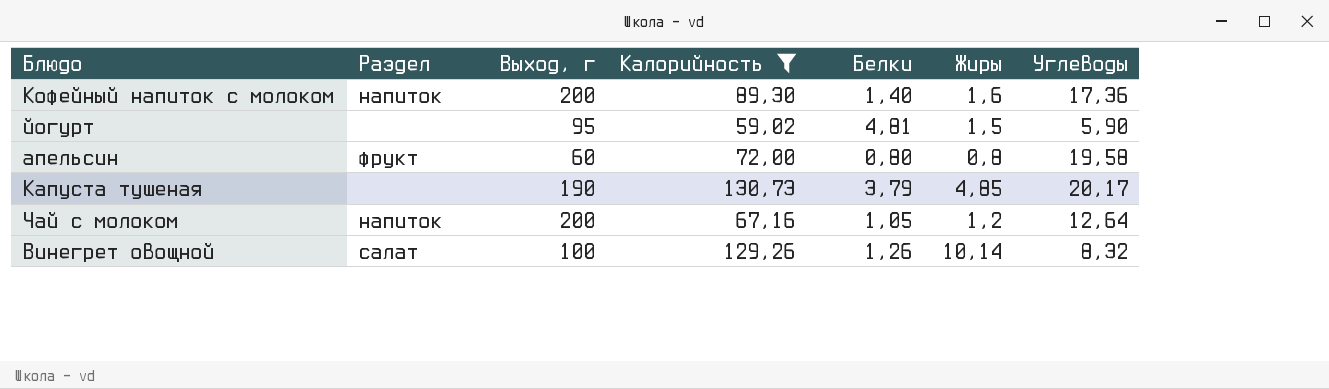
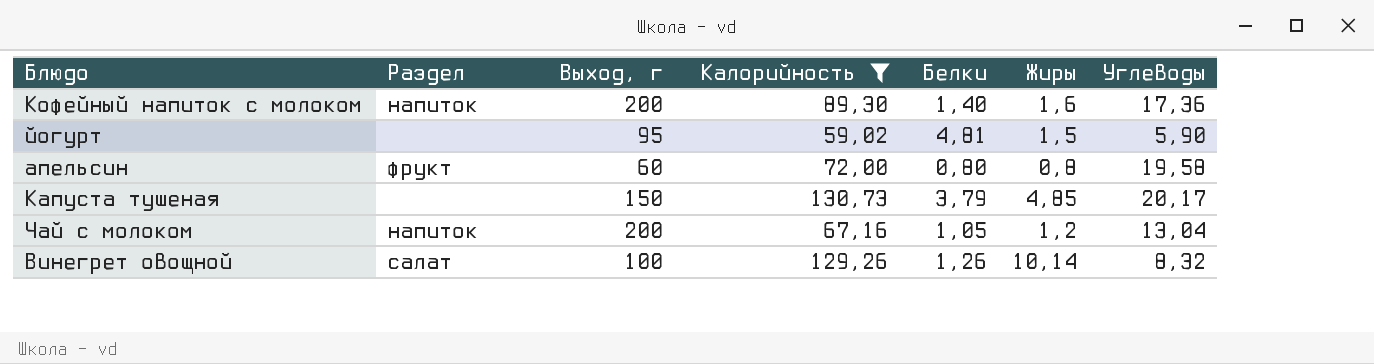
Капуста тушеная | Выход, г: 190 -> 150
Чай с молоком | Углеводы: 12,64 -> 13,04

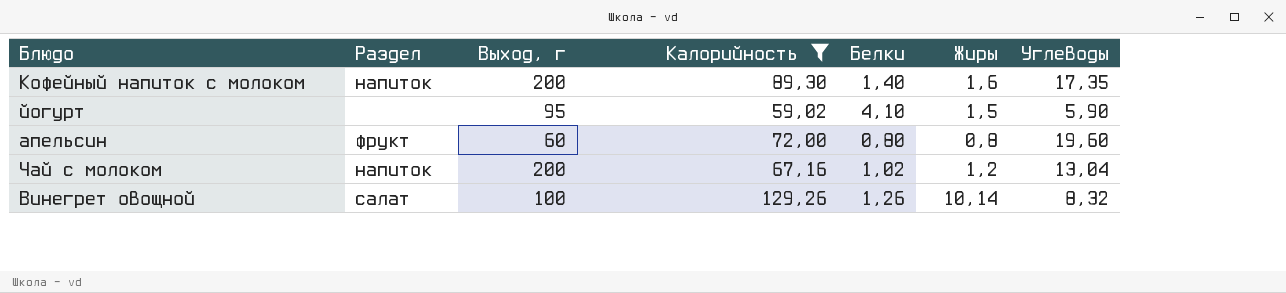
row Капуста тушеная: none | 150 | 130,73 | 3,79 | 4,85 | 20,17 -> none
Кофейный напиток с молоком | Углеводы: 17,36 -> 17,35
йогурт | Белки: 4,81 -> 4,10
апельсин | Углеводы: 19,58 -> 19,60
Чай с молоком | Белки: 1,05 -> 1,02

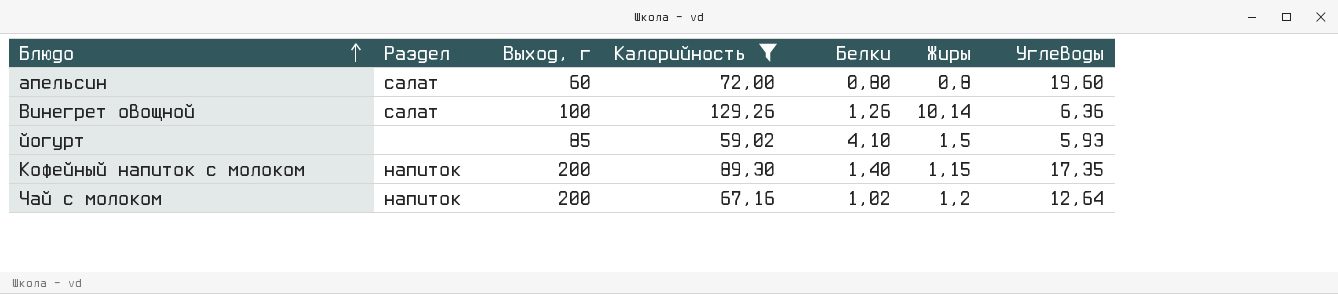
row order: none -> Блюдо ascending
апельсин | Раздел: фрукт -> салат
Винегрет овощной | Углеводы: 8,32 -> 6,36
йогурт | Выход, г: 95 -> 85
йогурт | Углеводы: 5,90 -> 5,93
Кофейный напиток с молоком | Жиры: 1,6 -> 1,15
Чай с молоком | Углеводы: 13,04 -> 12,64

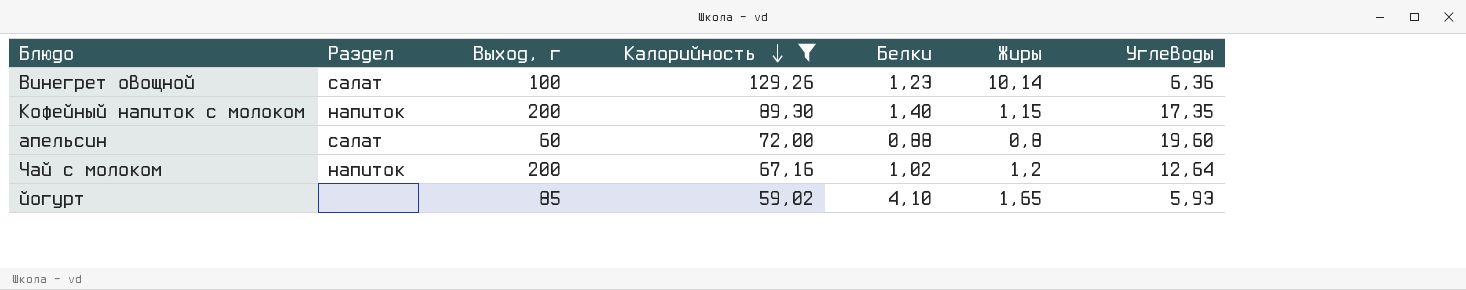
row order: Блюдо ascending -> Калорийность descending
Винегрет овощной | Белки: 1,26 -> 1,23
апельсин | Белки: 0,80 -> 0,88
йогурт | Жиры: 1,5 -> 1,65

